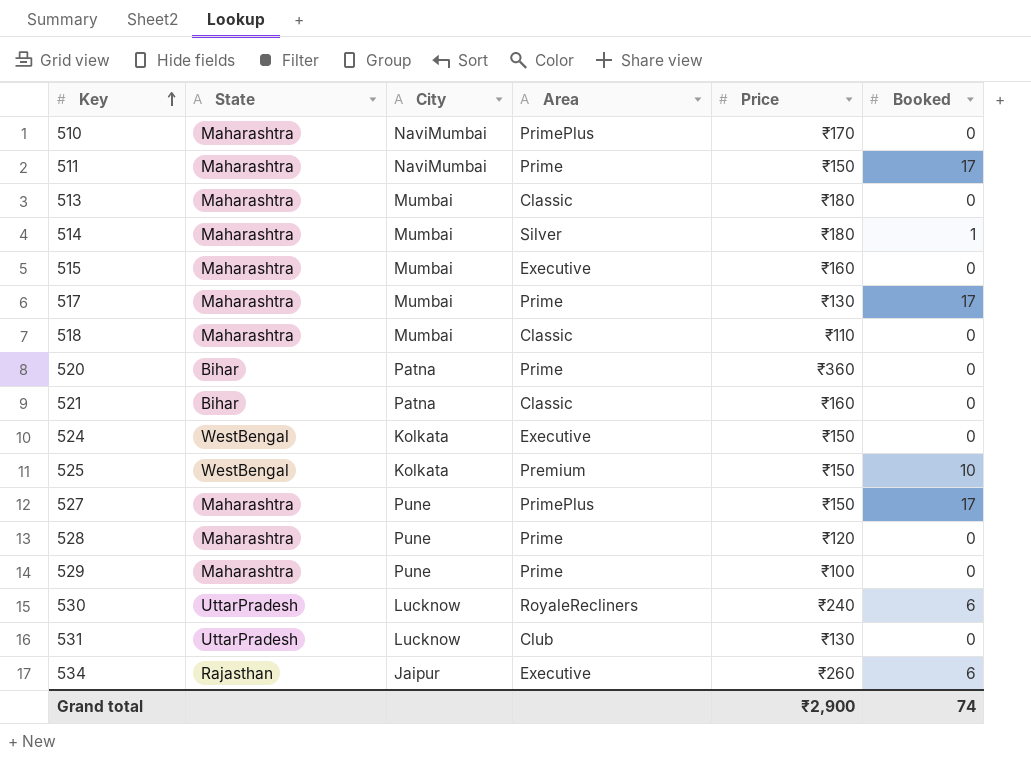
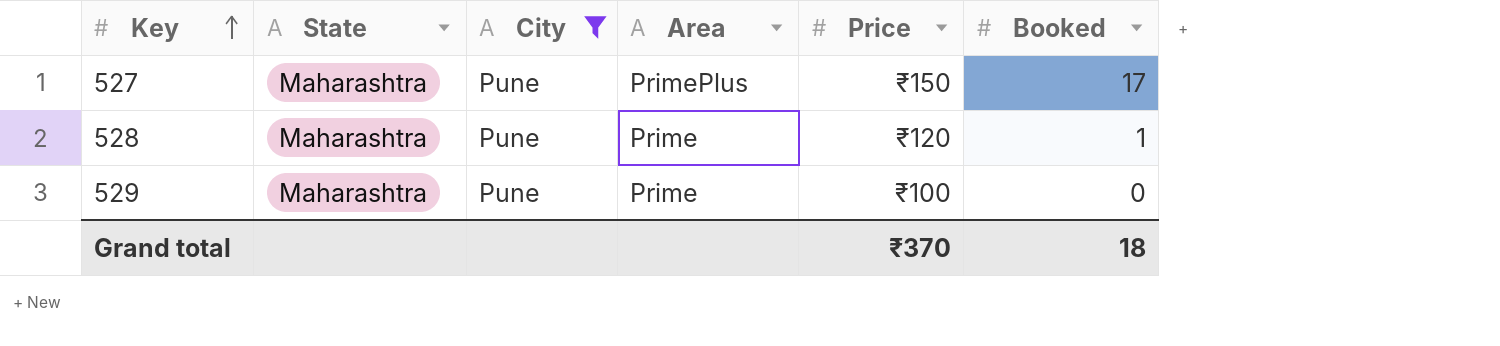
filter: none -> City = Pune
528 | Booked: 0 -> 1
Grand total | Price: ₹2,900 -> ₹370
Grand total | Booked: 74 -> 18

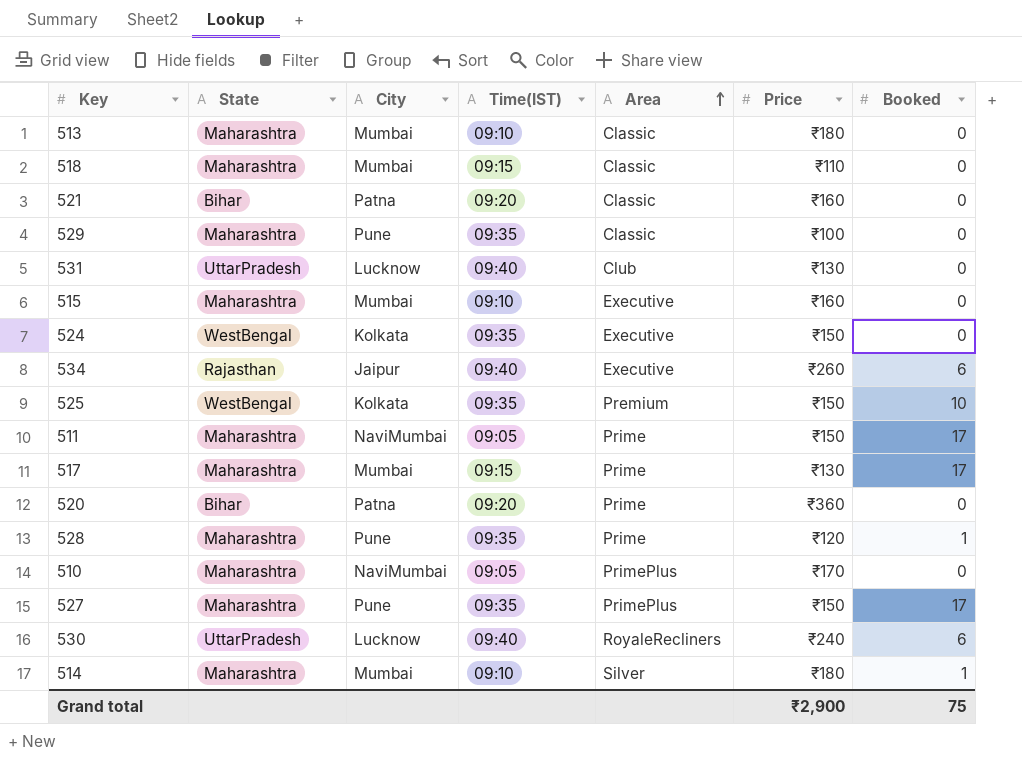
filter: City = Pune -> none
row order: Key ascending -> Area ascending
column Time(IST) | position: none -> 4
529 | Area: Prime -> Classic
Grand total | Price: ₹370 -> ₹2,900
Grand total | Booked: 18 -> 75

